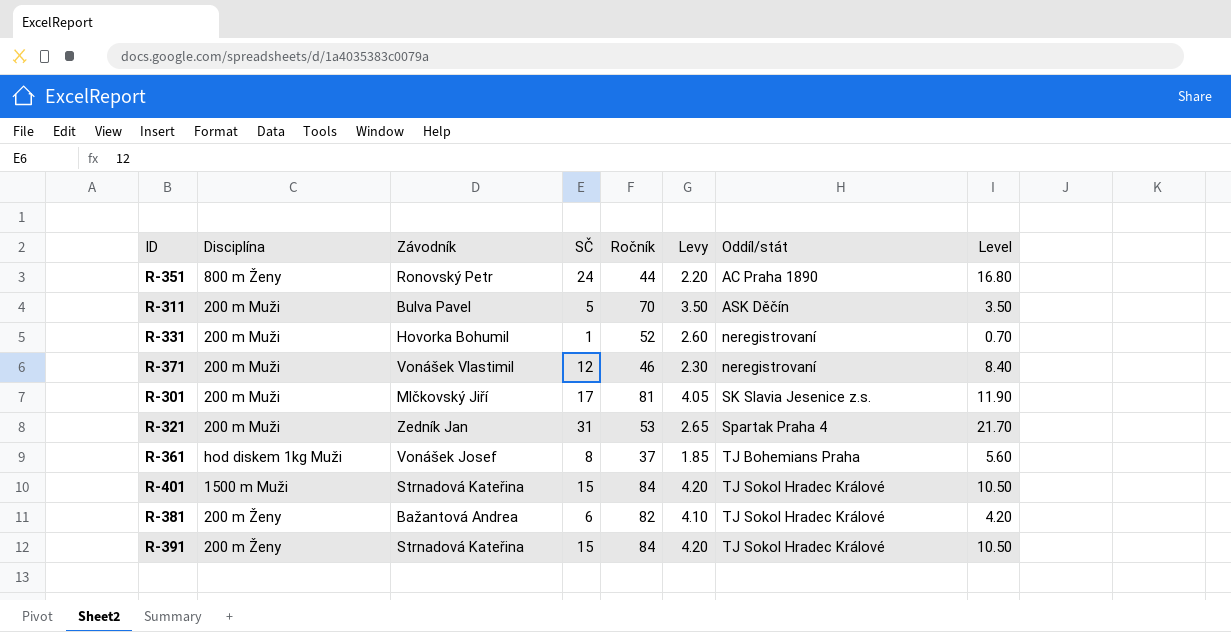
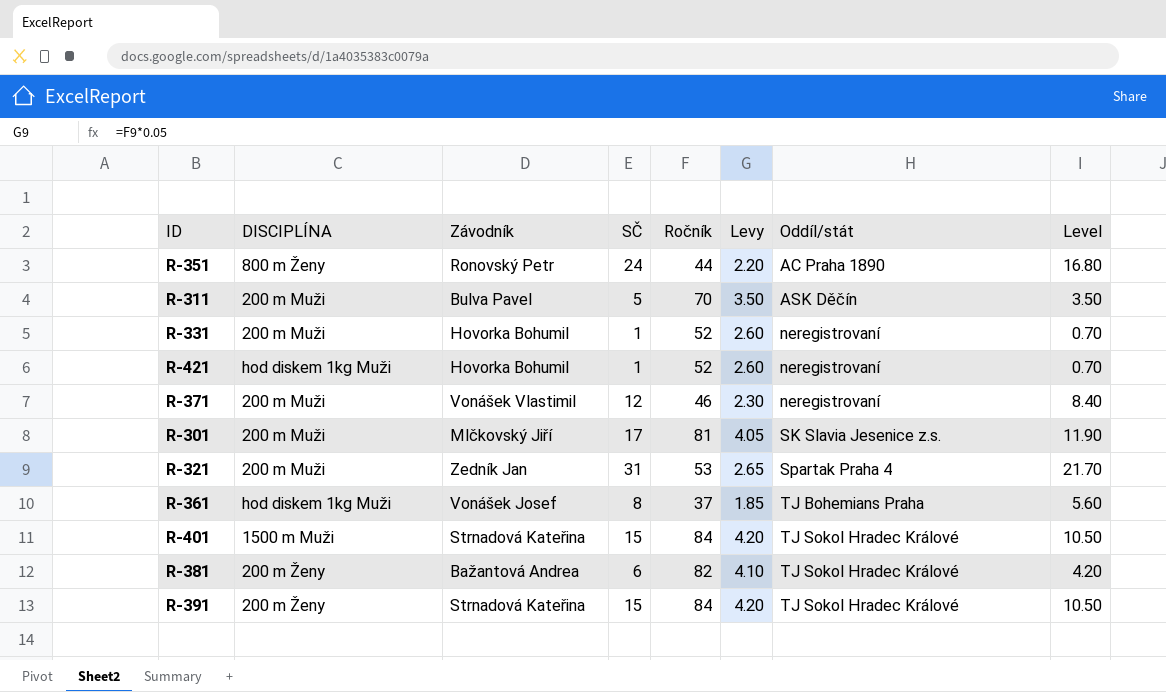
column name: Disciplína -> DISCIPLÍNA
row R-421: none -> hod diskem 1kg Muži | Hovorka Bohumil | 1 | 52 | 2.60 | neregistrovaní | 0.70

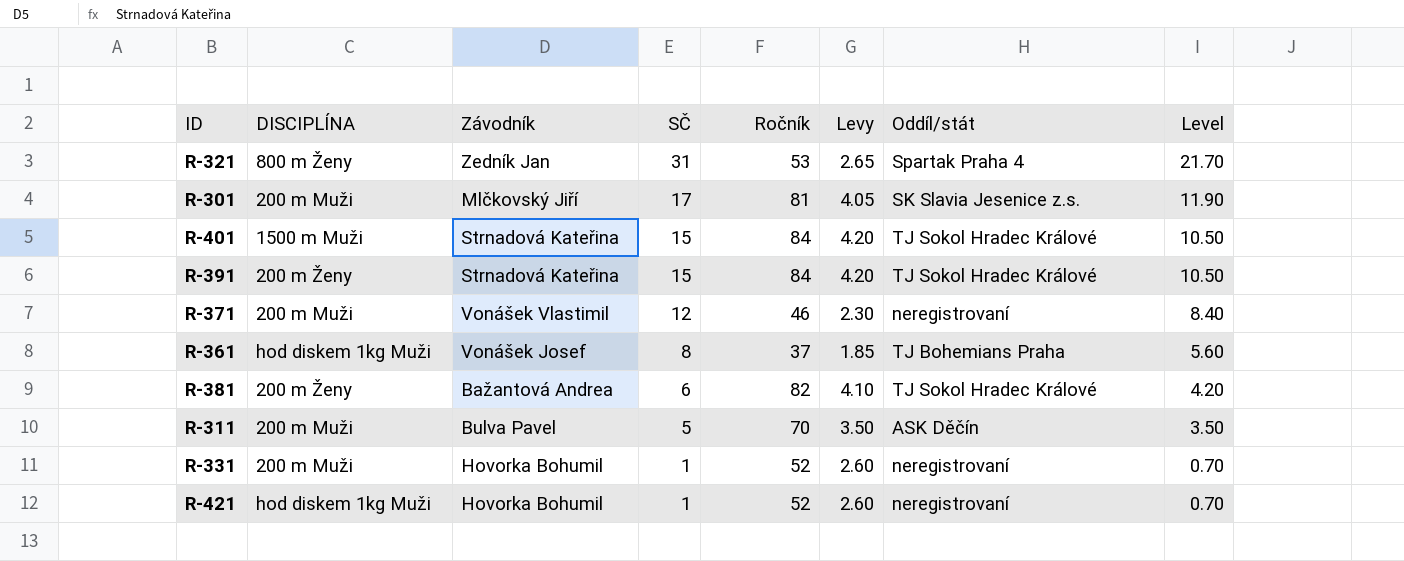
row order: Oddíl/stát ascending -> SČ descending
row R-351: 800 m Ženy | Ronovský Petr | 24 | 44 | 2.20 | AC Praha 1890 | 16.80 -> none
R-321 | DISCIPLÍNA: 200 m Muži -> 800 m Ženy

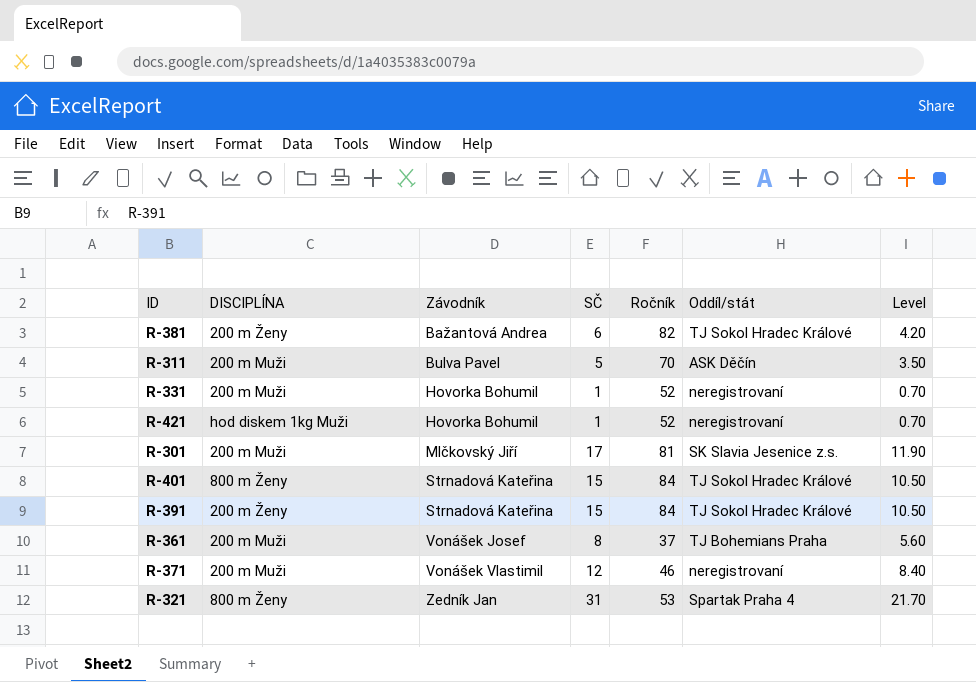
row order: SČ descending -> Závodník ascending
column Levy | formula: [Ročník] * 0.05 -> none
R-401 | DISCIPLÍNA: 1500 m Muži -> 800 m Ženy
R-361 | DISCIPLÍNA: hod diskem 1kg Muži -> 200 m Muži

